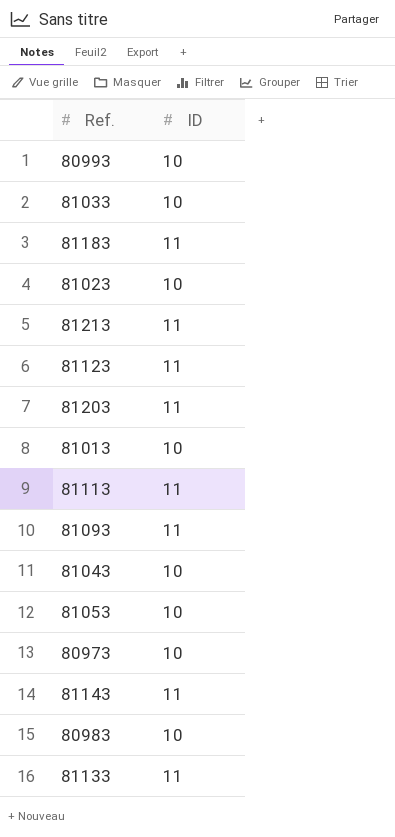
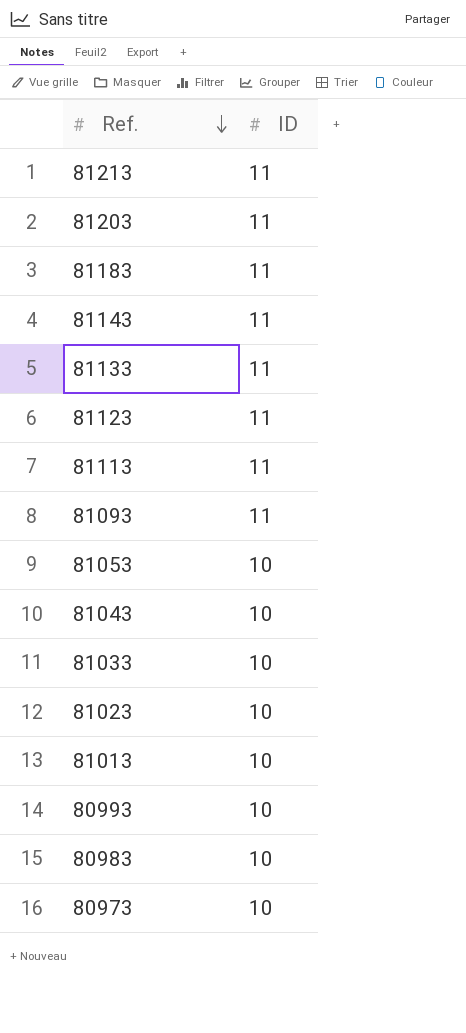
row order: none -> Ref. descending

